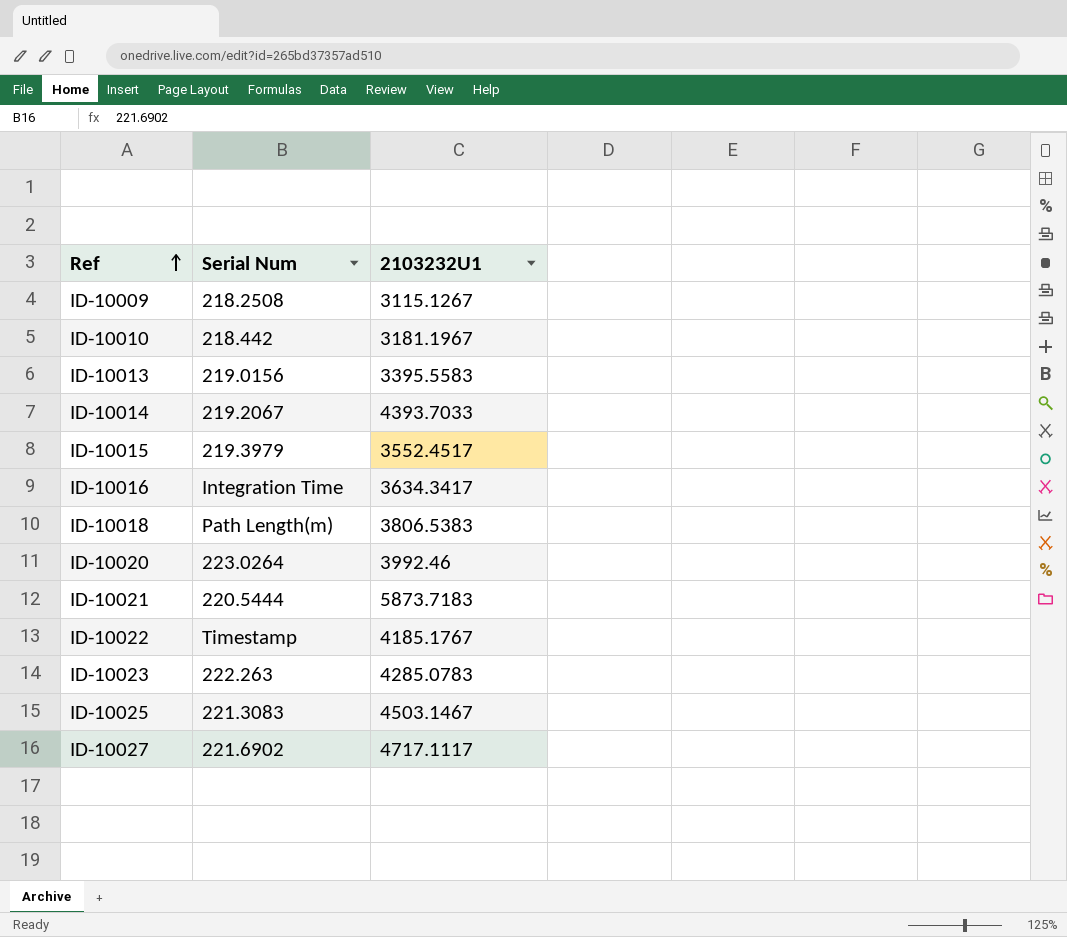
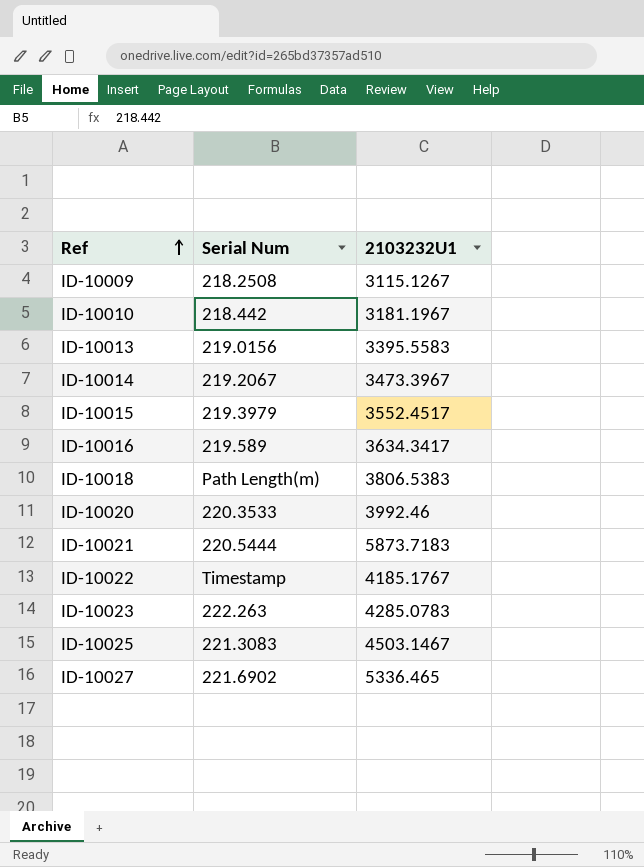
ID-10014 | 2103232U1: 4393.7033 -> 3473.3967
ID-10016 | Serial Num: Integration Time -> 219.589
ID-10020 | Serial Num: 223.0264 -> 220.3533
ID-10027 | 2103232U1: 4717.1117 -> 5336.465

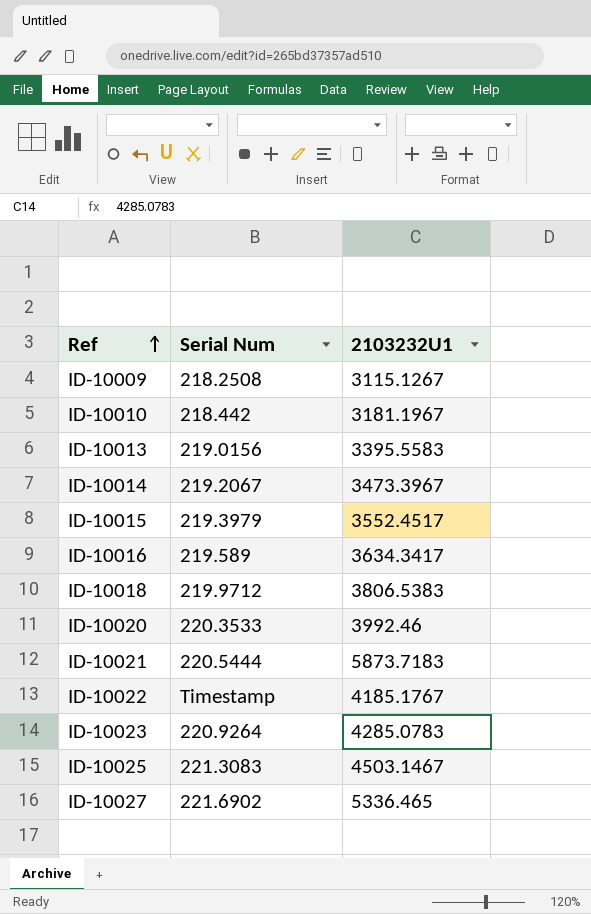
ID-10018 | Serial Num: Path Length(m) -> 219.9712
ID-10023 | Serial Num: 222.263 -> 220.9264

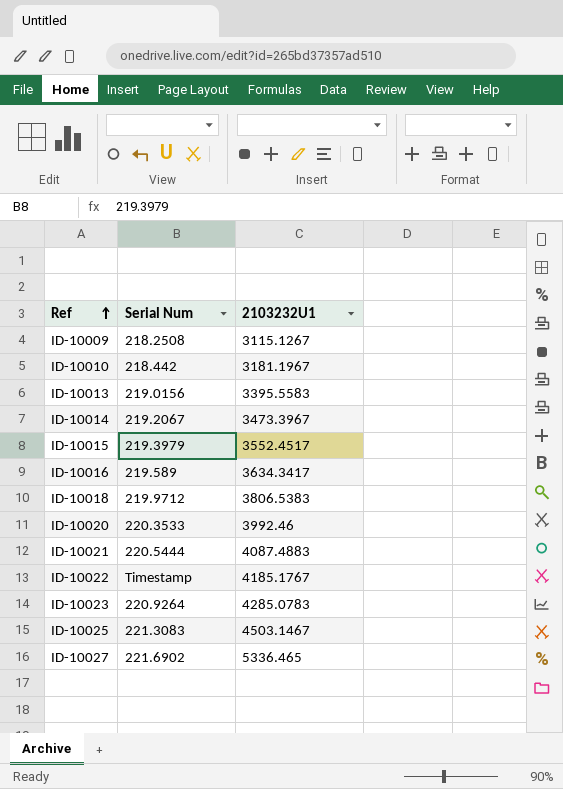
ID-10021 | 2103232U1: 5873.7183 -> 4087.4883

